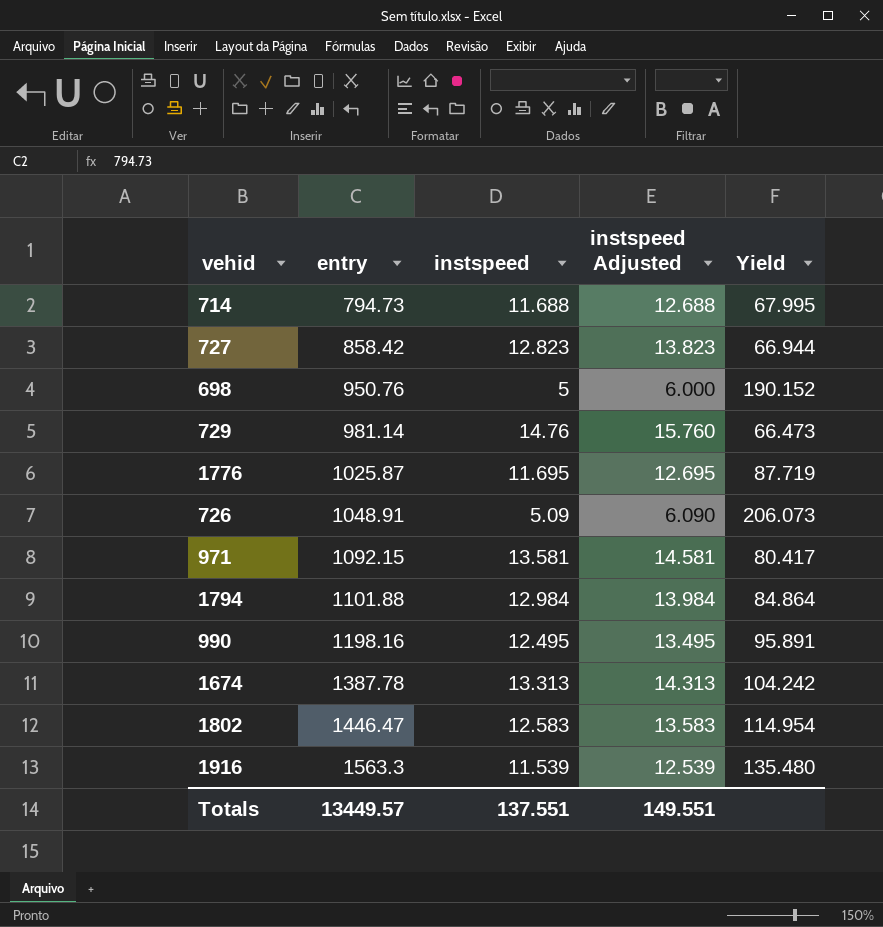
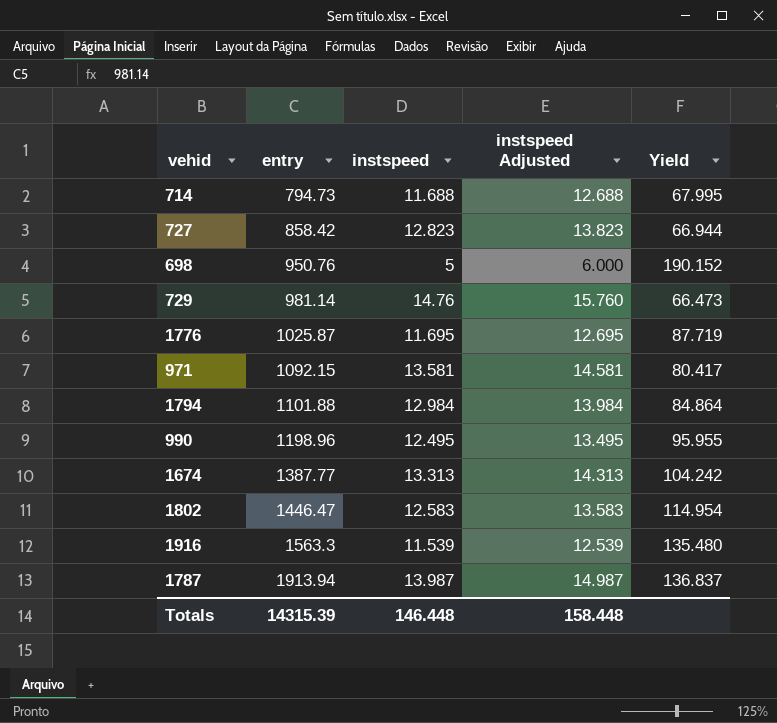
row 726: 1048.91 | 5.09 | 6.090 | 206.073 -> none
990 | entry: 1198.16 -> 1198.96
990 | Yield: 95.891 -> 95.955
1674 | entry: 1387.78 -> 1387.77
row 1787: none -> 1913.94 | 13.987 | 14.987 | 136.837
Totals | entry: 13449.57 -> 14315.39
Totals | instspeed: 137.551 -> 146.448
Totals | instspeed Adjusted: 149.551 -> 158.448

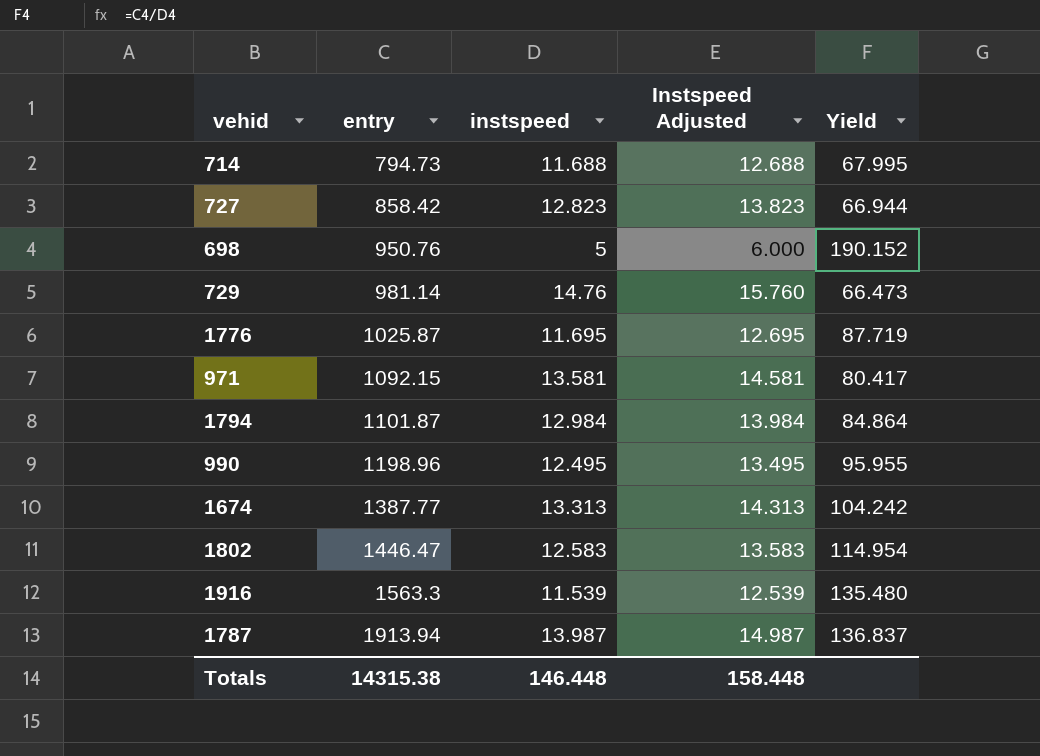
column name: instspeed Adjusted -> Instspeed Adjusted
1794 | entry: 1101.88 -> 1101.87
Totals | entry: 14315.39 -> 14315.38

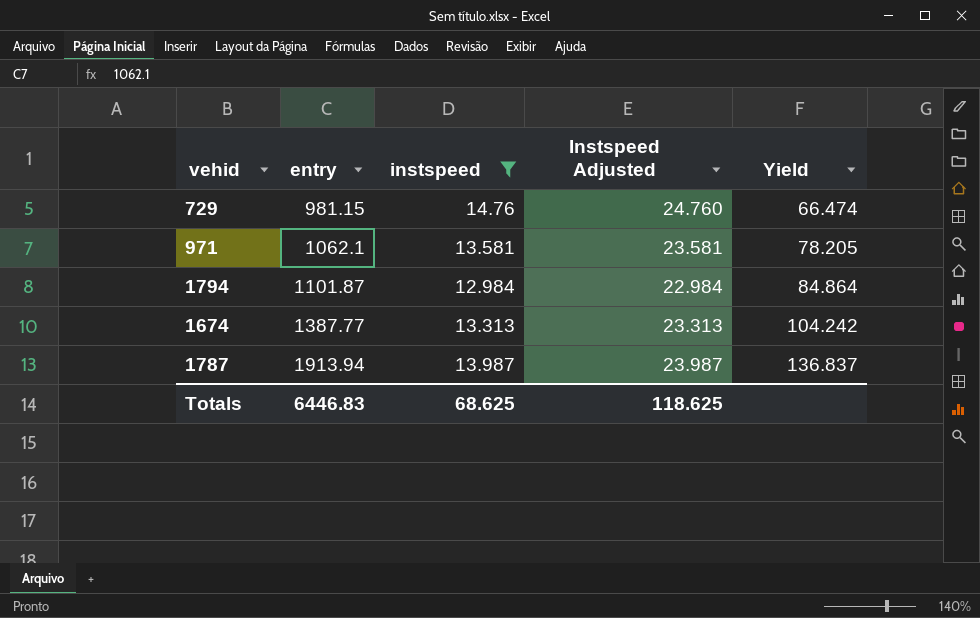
filter: none -> instspeed >= 12.984
column Instspeed Adjusted | formula: [instspeed] + 1 -> [instspeed] + 10
729 | entry: 981.14 -> 981.15
729 | Yield: 66.473 -> 66.474
971 | entry: 1092.15 -> 1062.1
971 | Yield: 80.417 -> 78.205
Totals | entry: 14315.38 -> 6446.83
Totals | instspeed: 146.448 -> 68.625
Totals | Instspeed Adjusted: 158.448 -> 118.625

